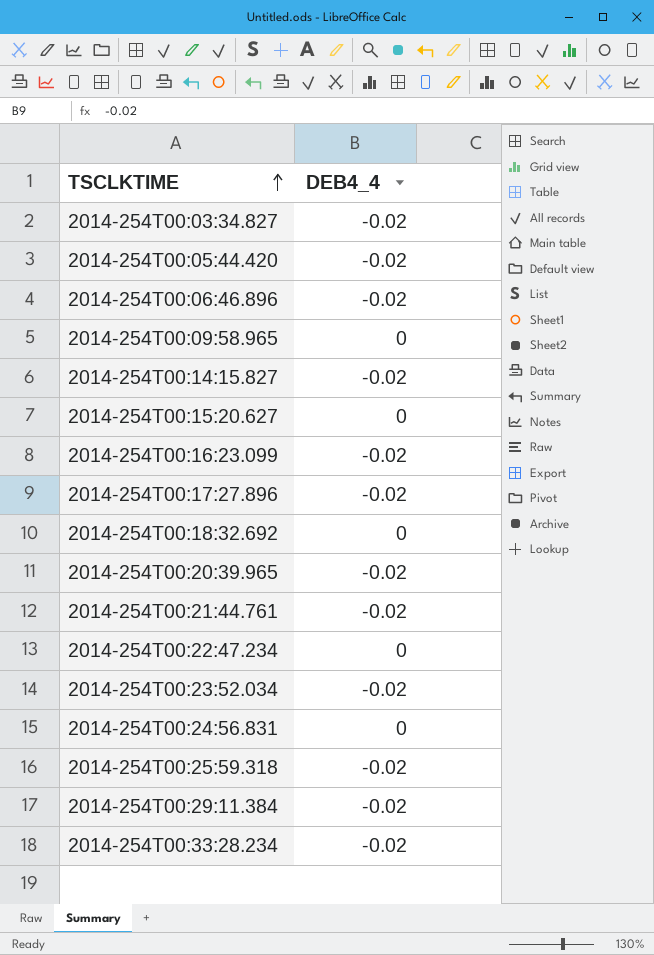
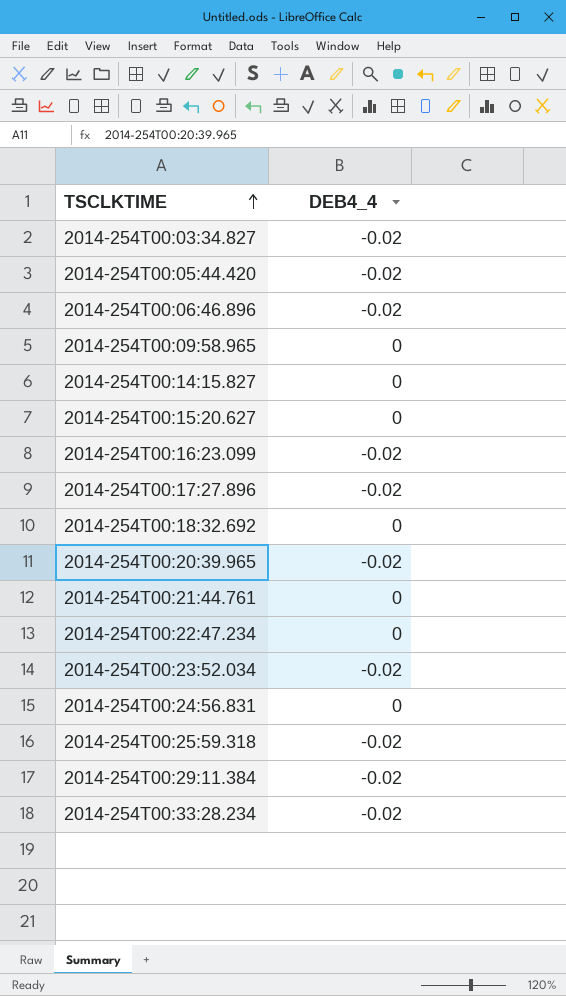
2014-254T00:14:15.827 | DEB4_4: -0.02 -> 0
2014-254T00:21:44.761 | DEB4_4: -0.02 -> 0

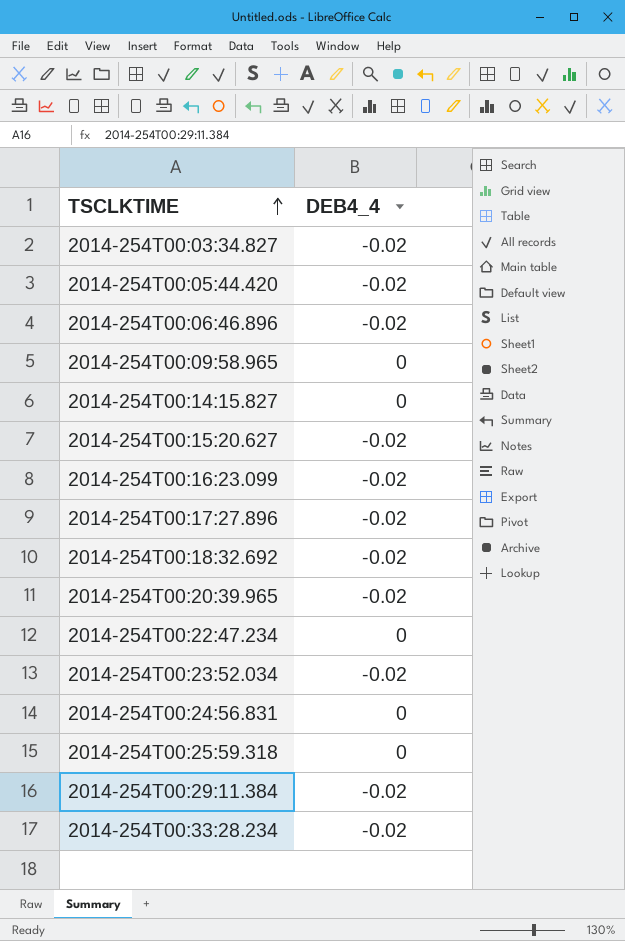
row 2014-254T00:21:44.761: 0 -> none
2014-254T00:15:20.627 | DEB4_4: 0 -> -0.02
2014-254T00:18:32.692 | DEB4_4: 0 -> -0.02
2014-254T00:25:59.318 | DEB4_4: -0.02 -> 0

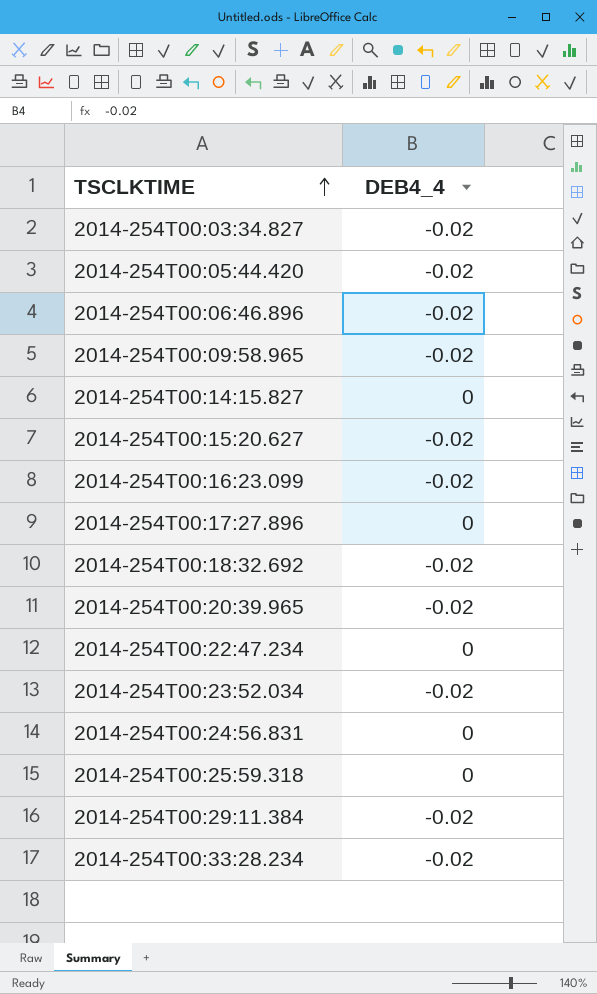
2014-254T00:09:58.965 | DEB4_4: 0 -> -0.02
2014-254T00:17:27.896 | DEB4_4: -0.02 -> 0

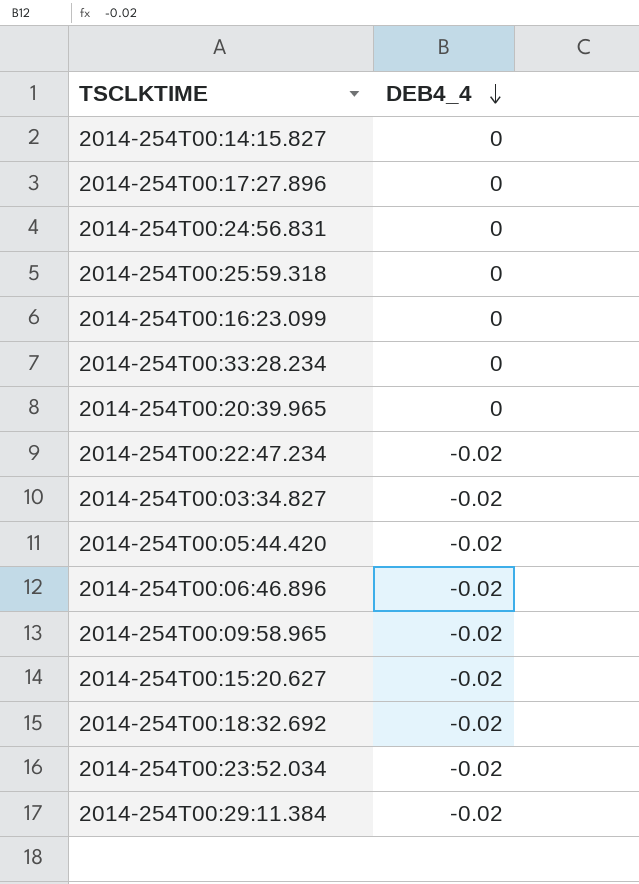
row order: TSCLKTIME ascending -> DEB4_4 descending
2014-254T00:16:23.099 | DEB4_4: -0.02 -> 0
2014-254T00:33:28.234 | DEB4_4: -0.02 -> 0
2014-254T00:20:39.965 | DEB4_4: -0.02 -> 0
2014-254T00:22:47.234 | DEB4_4: 0 -> -0.02

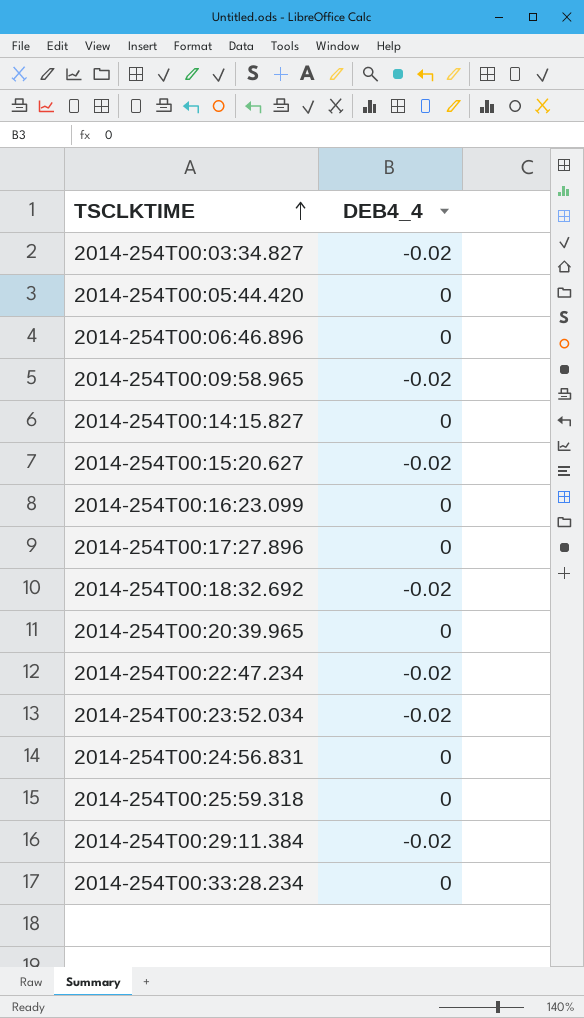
row order: DEB4_4 descending -> TSCLKTIME ascending
2014-254T00:05:44.420 | DEB4_4: -0.02 -> 0
2014-254T00:06:46.896 | DEB4_4: -0.02 -> 0

